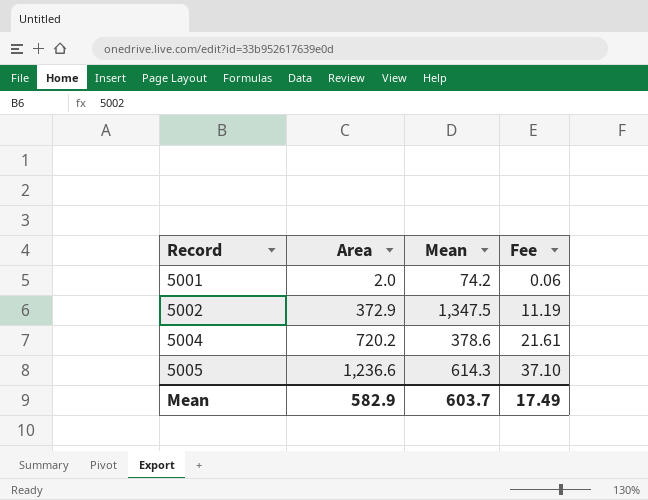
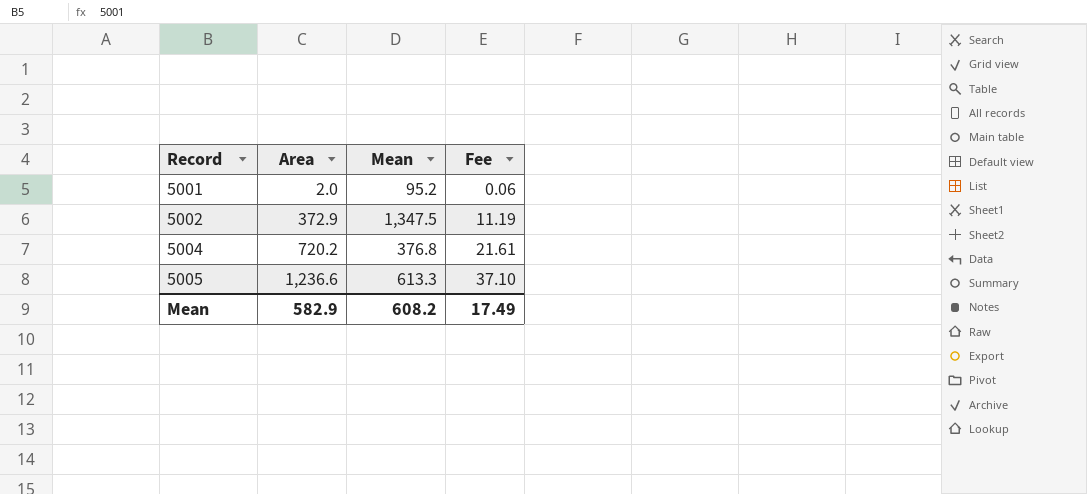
5001 | Mean: 74.2 -> 95.2
5004 | Mean: 378.6 -> 376.8
5005 | Mean: 614.3 -> 613.3
Mean | Mean: 603.7 -> 608.2

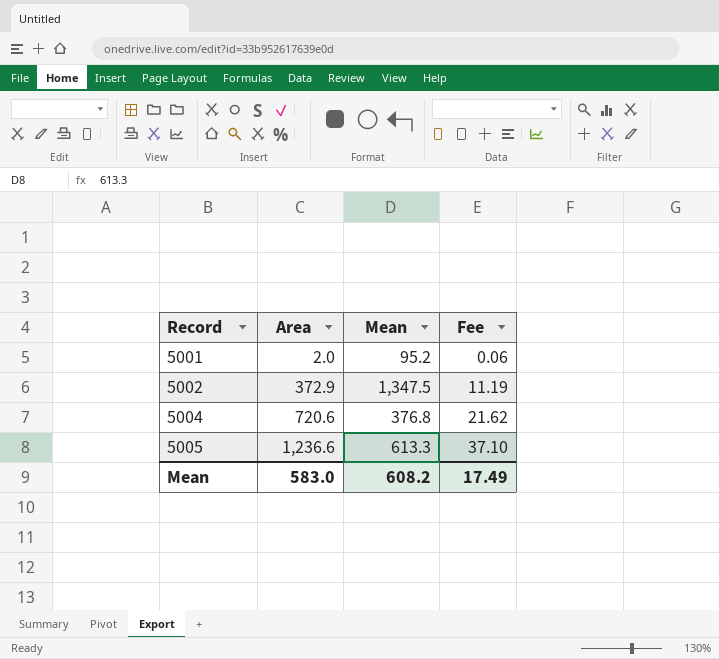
5004 | Area: 720.2 -> 720.6
5004 | Fee: 21.61 -> 21.62
Mean | Area: 582.9 -> 583.0

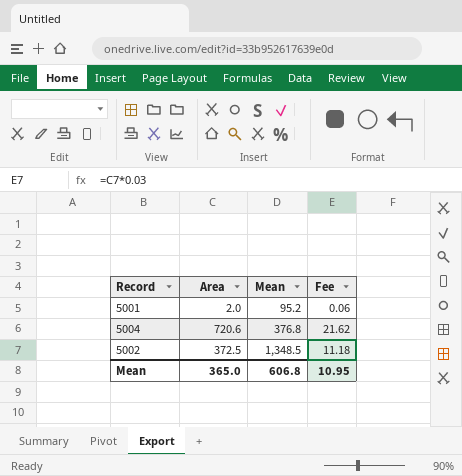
row order: Record ascending -> Mean ascending
row 5005: 1,236.6 | 613.3 | 37.10 -> none
5002 | Area: 372.9 -> 372.5
5002 | Mean: 1,347.5 -> 1,348.5
5002 | Fee: 11.19 -> 11.18
Mean | Area: 583.0 -> 365.0
Mean | Mean: 608.2 -> 606.8
Mean | Fee: 17.49 -> 10.95

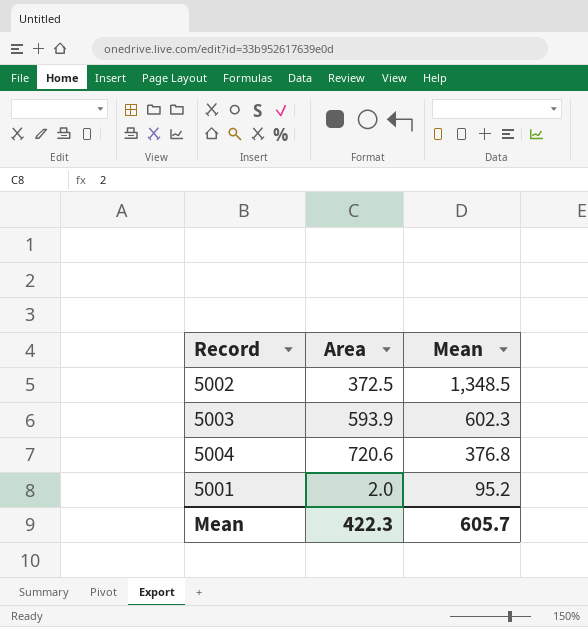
row order: Mean ascending -> Mean descending
column Fee | formula: [Area] * 0.03 -> none
row 5003: none -> 593.9 | 602.3
Mean | Area: 365.0 -> 422.3
Mean | Mean: 606.8 -> 605.7

